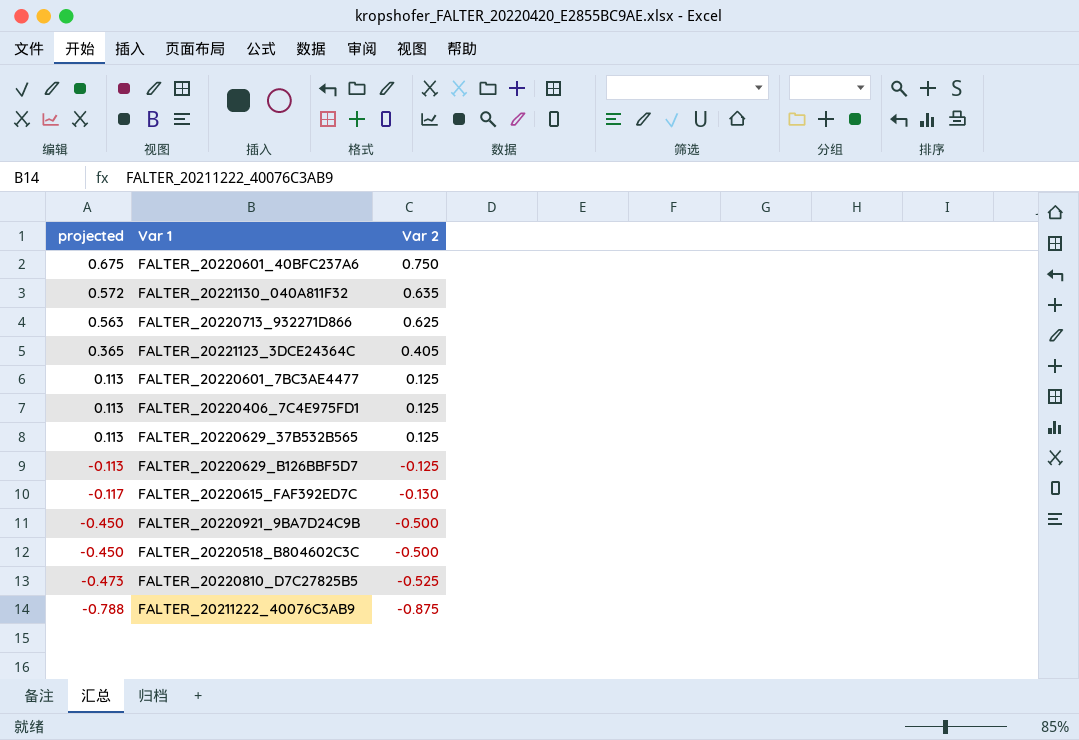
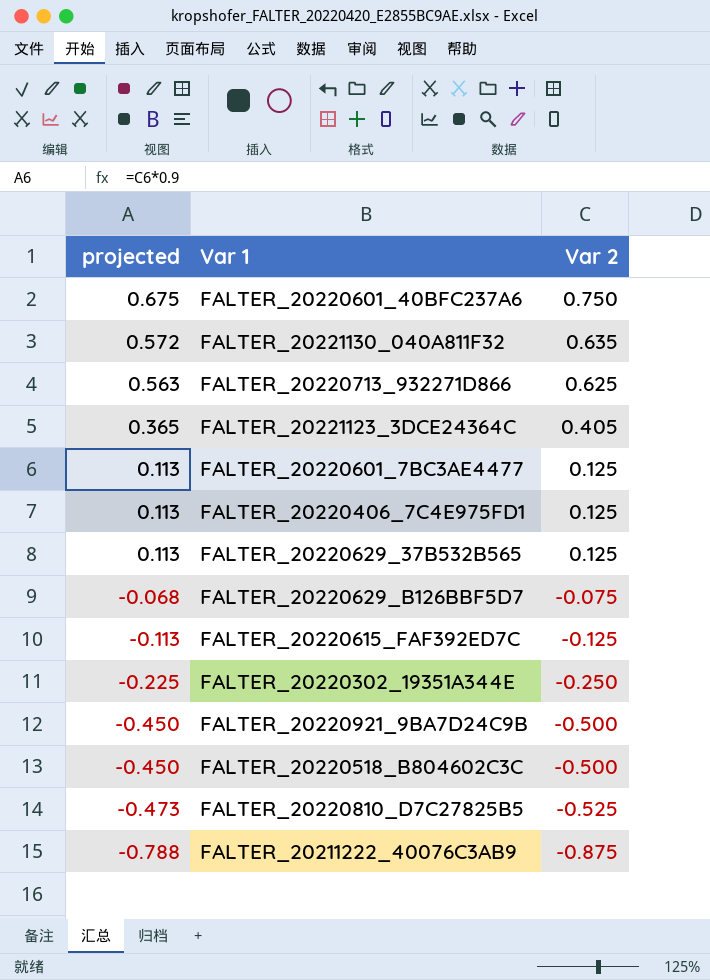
FALTER_20220629_B126BBF5D7 | projected: -0.113 -> -0.068
FALTER_20220629_B126BBF5D7 | Var 2: -0.125 -> -0.075
FALTER_20220615_FAF392ED7C | projected: -0.117 -> -0.113
FALTER_20220615_FAF392ED7C | Var 2: -0.130 -> -0.125
row FALTER_20220302_19351A344E: none -> -0.225 | -0.250

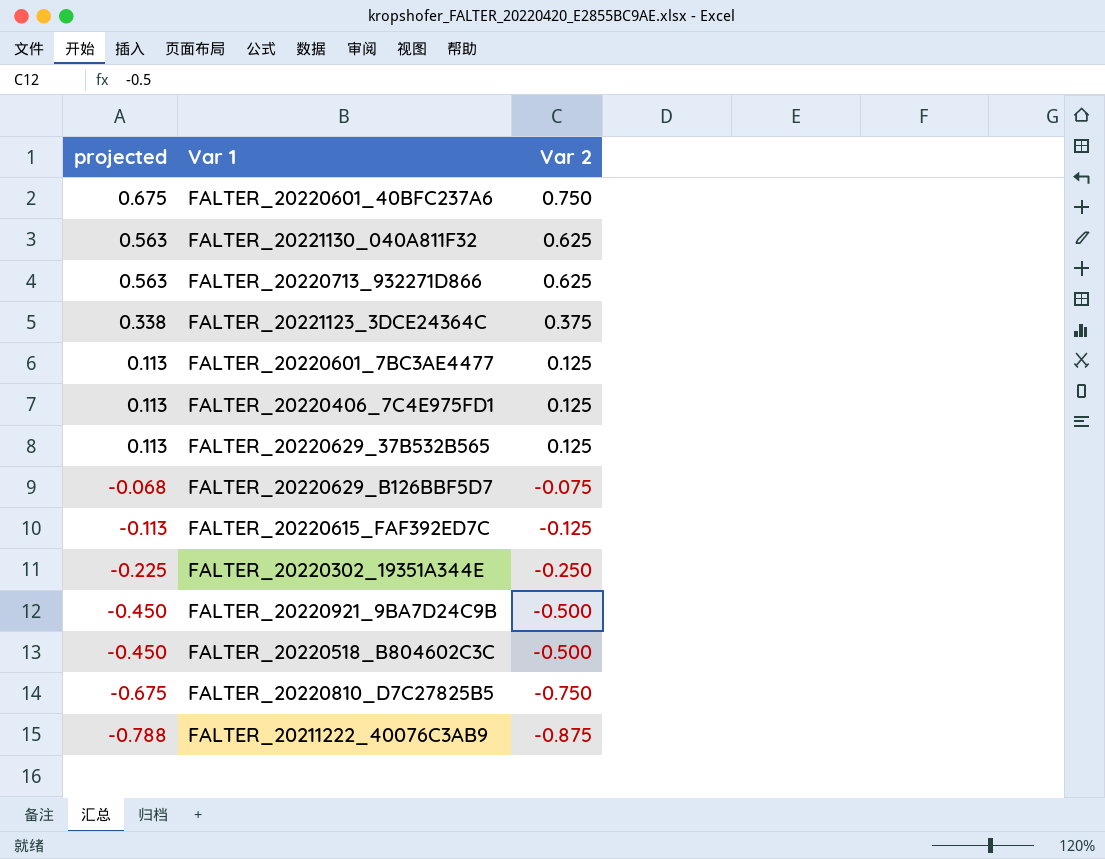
FALTER_20221130_040A811F32 | projected: 0.572 -> 0.563
FALTER_20221130_040A811F32 | Var 2: 0.635 -> 0.625
FALTER_20221123_3DCE24364C | projected: 0.365 -> 0.338
FALTER_20221123_3DCE24364C | Var 2: 0.405 -> 0.375
FALTER_20220810_D7C27825B5 | projected: -0.473 -> -0.675
FALTER_20220810_D7C27825B5 | Var 2: -0.525 -> -0.750

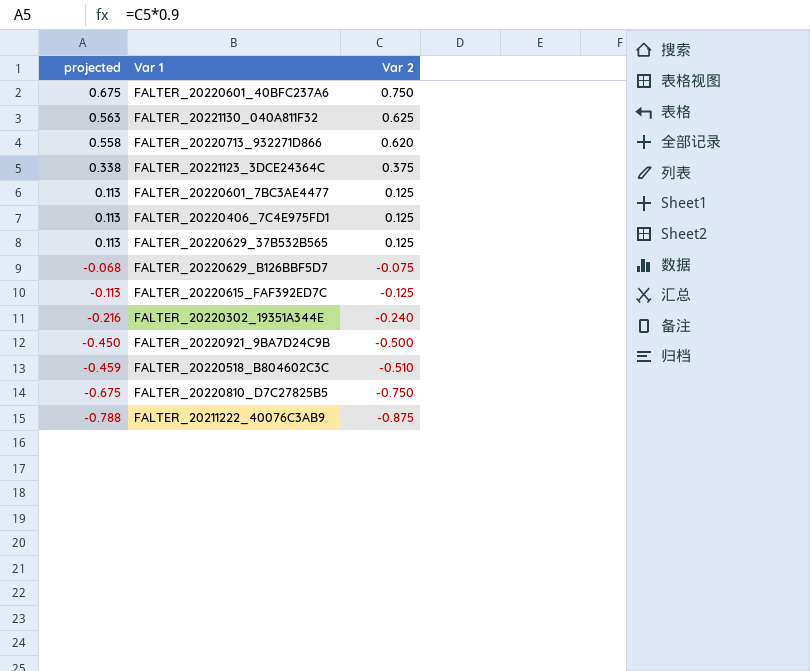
FALTER_20220713_932271D866 | projected: 0.563 -> 0.558
FALTER_20220713_932271D866 | Var 2: 0.625 -> 0.620
FALTER_20220302_19351A344E | projected: -0.225 -> -0.216
FALTER_20220302_19351A344E | Var 2: -0.250 -> -0.240
FALTER_20220518_B804602C3C | projected: -0.450 -> -0.459
FALTER_20220518_B804602C3C | Var 2: -0.500 -> -0.510

